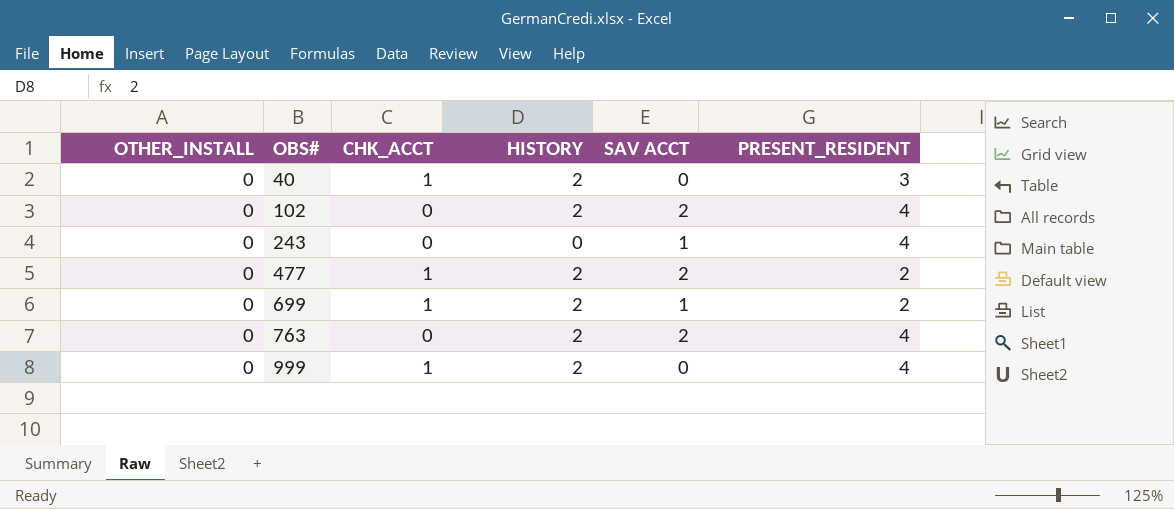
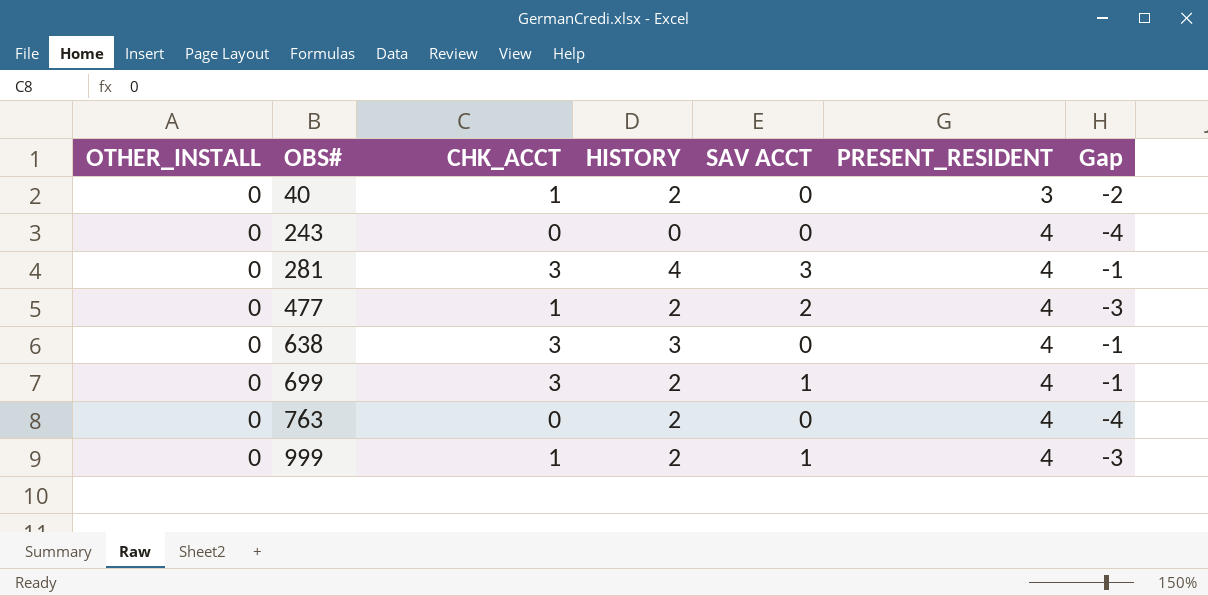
column Gap | formula: none -> [CHK_ACCT] - [PRESENT_RESIDENT]
row 102: 0 | 0 | 2 | 2 | 4 -> none
243 | SAV ACCT: 1 -> 0
row 281: none -> 0 | 3 | 4 | 3 | 4 | -1
477 | PRESENT_RESIDENT: 2 -> 4
row 638: none -> 0 | 3 | 3 | 0 | 4 | -1
699 | CHK_ACCT: 1 -> 3
699 | PRESENT_RESIDENT: 2 -> 4
763 | SAV ACCT: 2 -> 0
999 | SAV ACCT: 0 -> 1

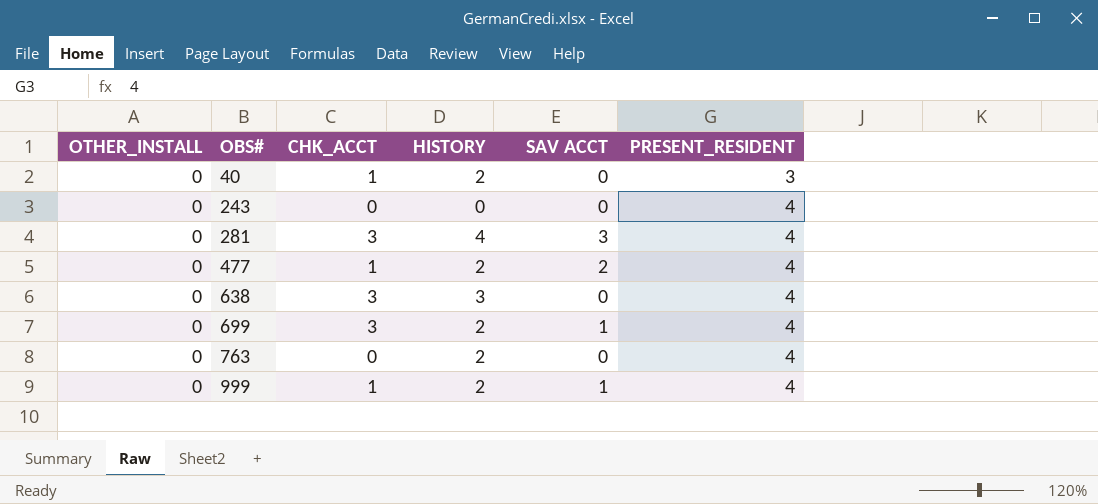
column Gap | formula: [CHK_ACCT] - [PRESENT_RESIDENT] -> none

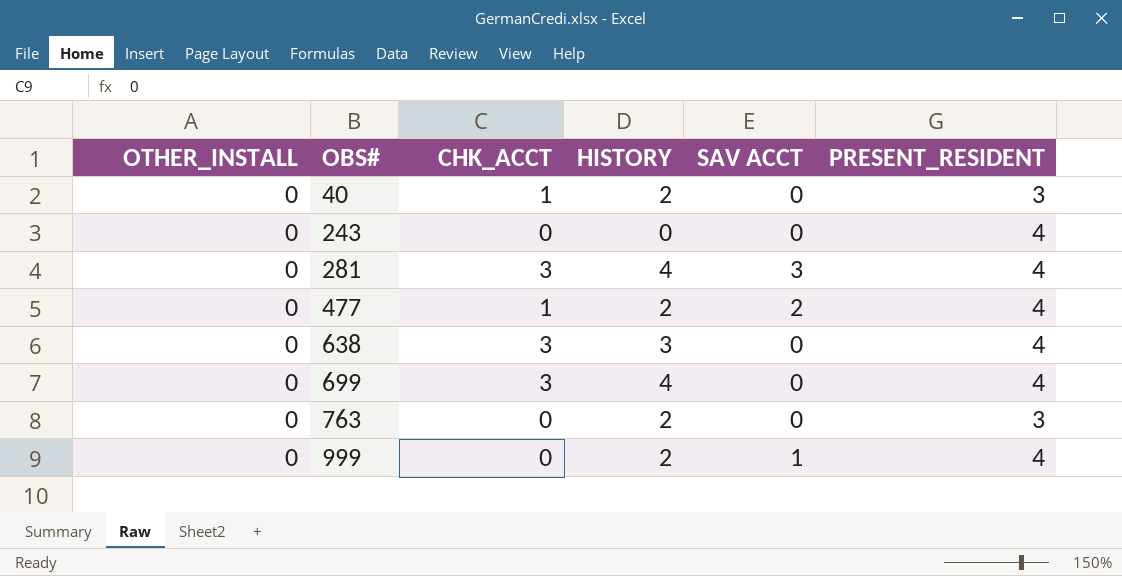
699 | HISTORY: 2 -> 4
699 | SAV ACCT: 1 -> 0
763 | PRESENT_RESIDENT: 4 -> 3
999 | CHK_ACCT: 1 -> 0

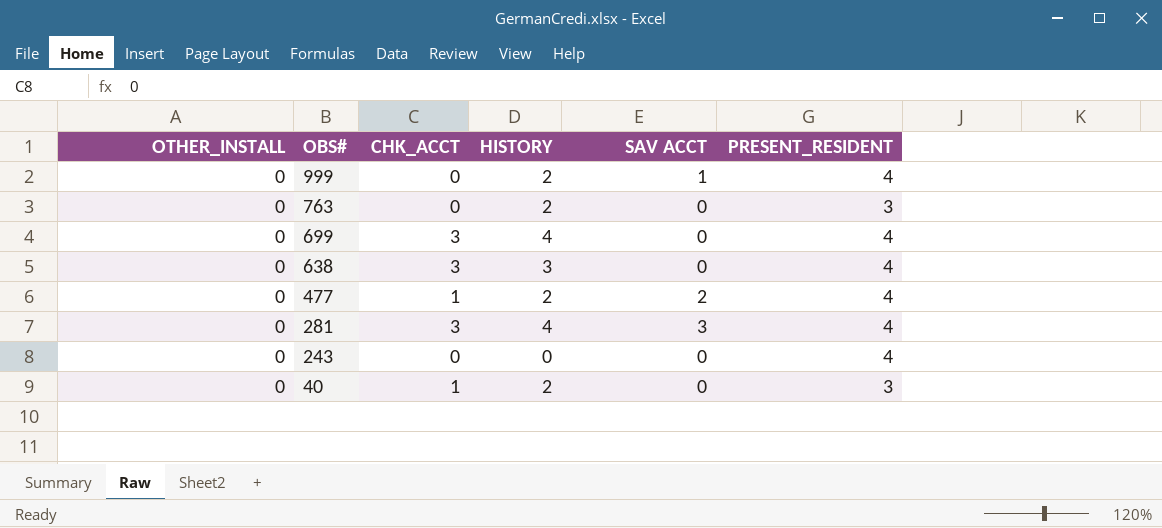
row order: OBS# ascending -> OBS# descending

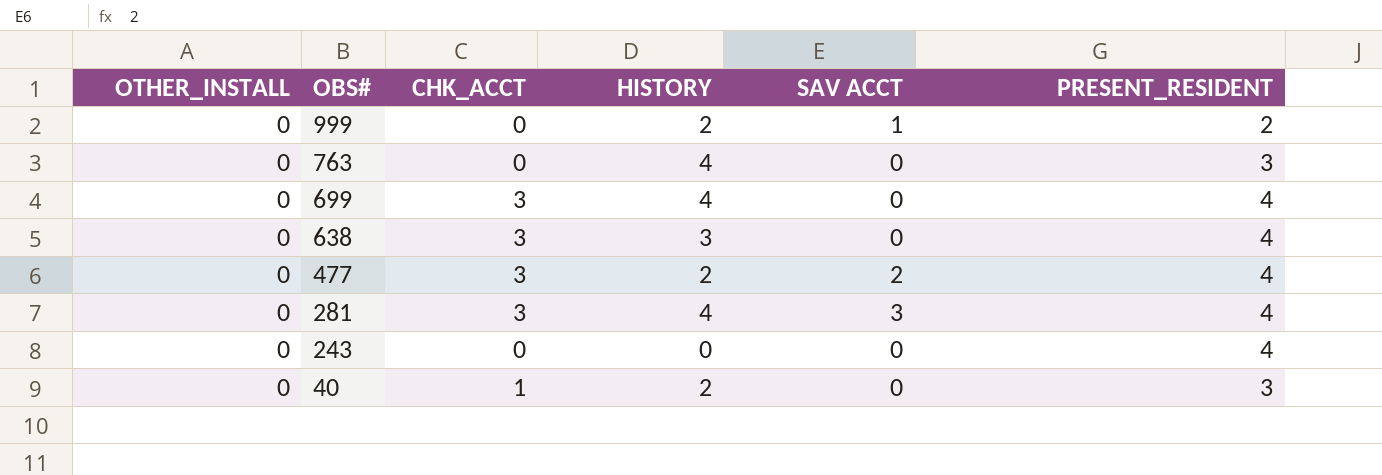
999 | PRESENT_RESIDENT: 4 -> 2
763 | HISTORY: 2 -> 4
477 | CHK_ACCT: 1 -> 3

